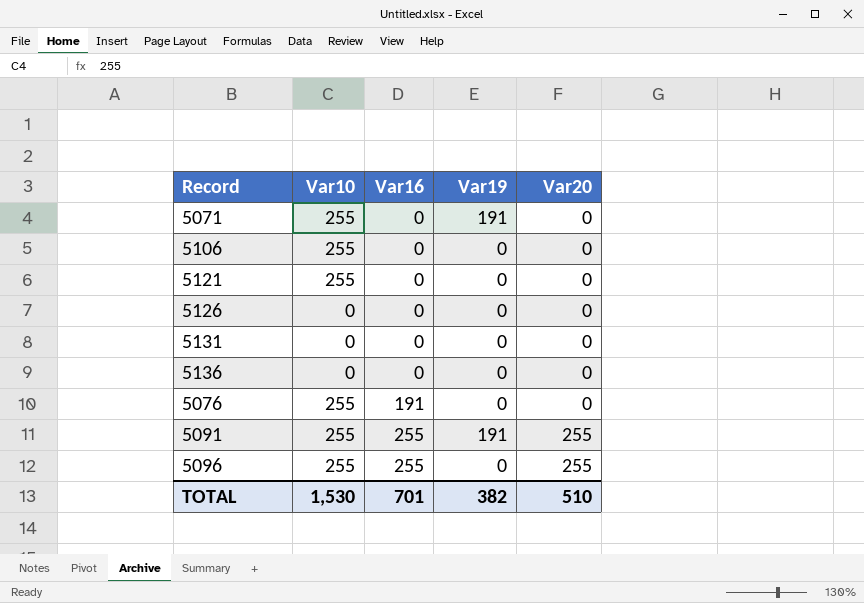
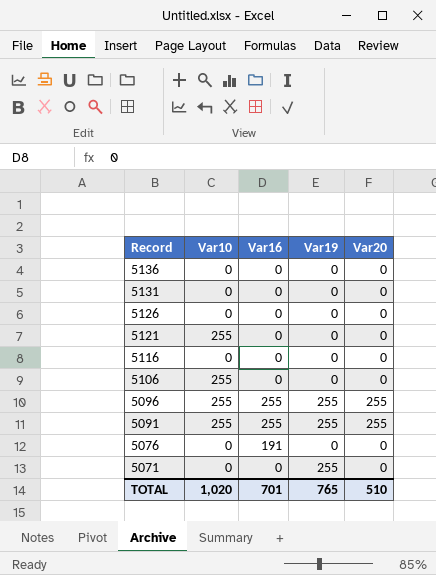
row order: Var16 ascending -> Record descending
row 5116: none -> 0 | 0 | 0 | 0
5096 | Var19: 0 -> 255
5091 | Var19: 191 -> 255
5076 | Var10: 255 -> 0
5071 | Var10: 255 -> 0
5071 | Var19: 191 -> 255
TOTAL | Var10: 1,530 -> 1,020
TOTAL | Var19: 382 -> 765

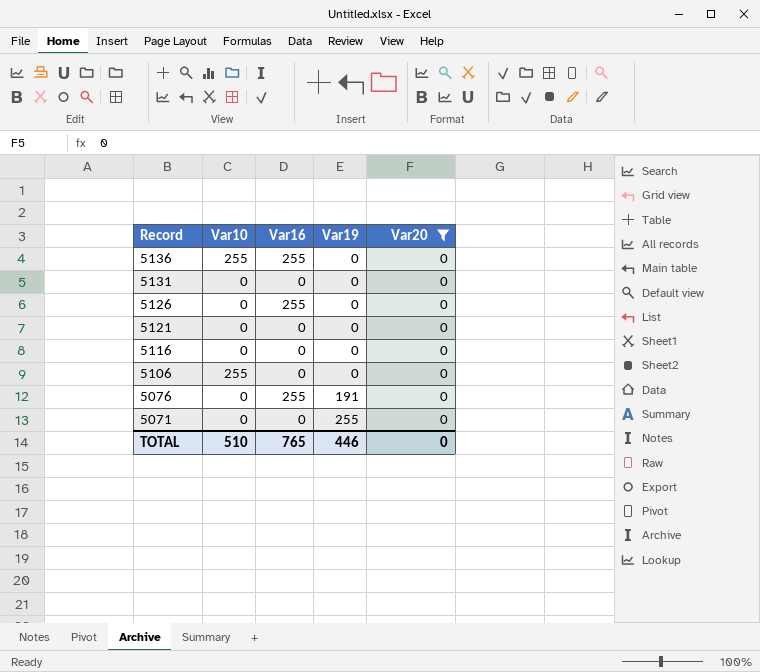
filter: none -> Var20 = 0
5136 | Var10: 0 -> 255
5136 | Var16: 0 -> 255
5126 | Var16: 0 -> 255
5121 | Var10: 255 -> 0
5076 | Var16: 191 -> 255
5076 | Var19: 0 -> 191
TOTAL | Var10: 1,020 -> 510
TOTAL | Var16: 701 -> 765
TOTAL | Var19: 765 -> 446
TOTAL | Var20: 510 -> 0

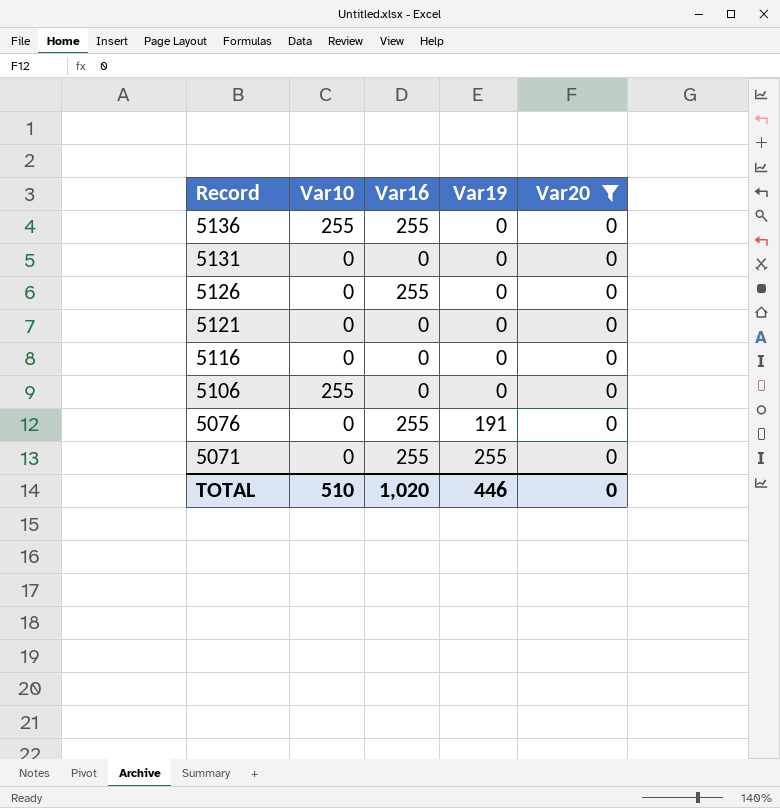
5071 | Var16: 0 -> 255
TOTAL | Var16: 765 -> 1,020

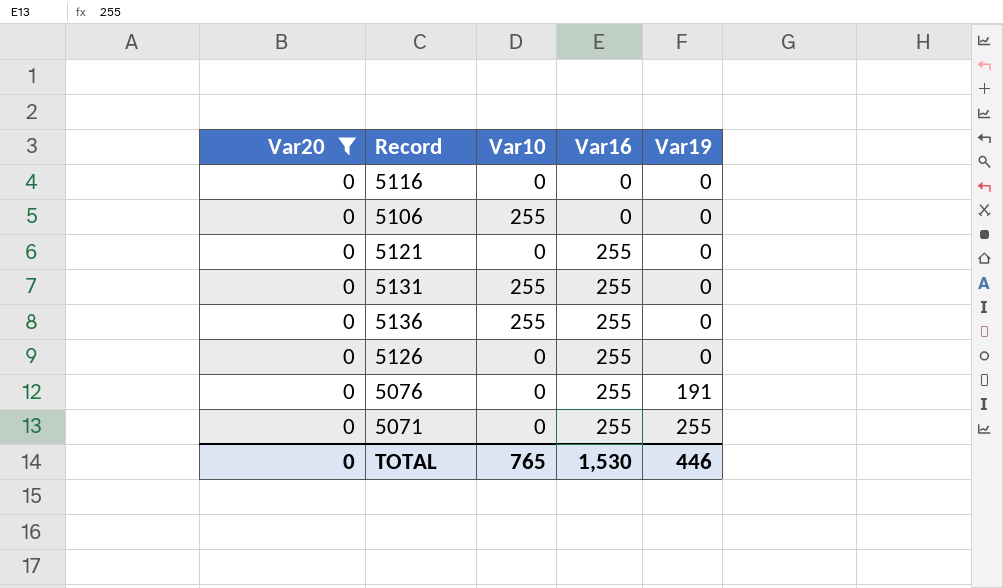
row order: Record descending -> Var16 ascending
column Var20 | position: 5 -> 1
5121 | Var16: 0 -> 255
5131 | Var10: 0 -> 255
5131 | Var16: 0 -> 255
TOTAL | Var10: 510 -> 765
TOTAL | Var16: 1,020 -> 1,530

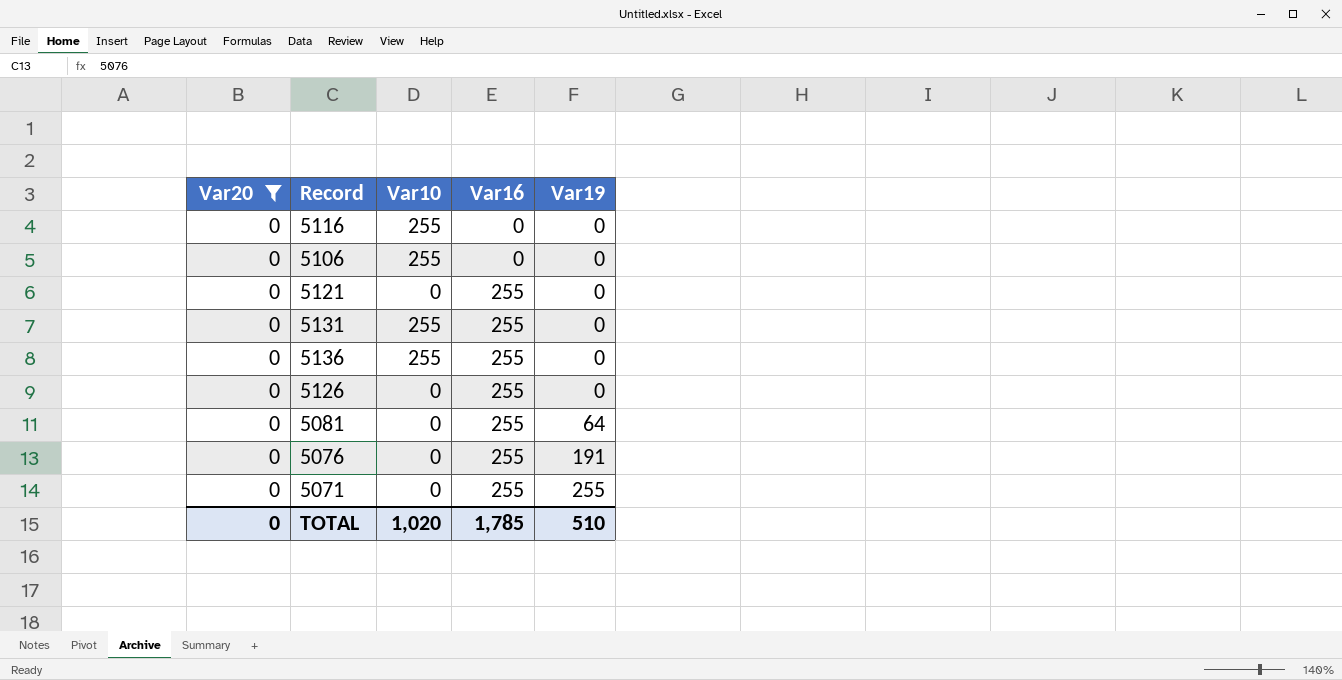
5116 | Var10: 0 -> 255
row 5081: none -> 0 | 0 | 255 | 64
TOTAL | Var10: 765 -> 1,020
TOTAL | Var16: 1,530 -> 1,785
TOTAL | Var19: 446 -> 510

